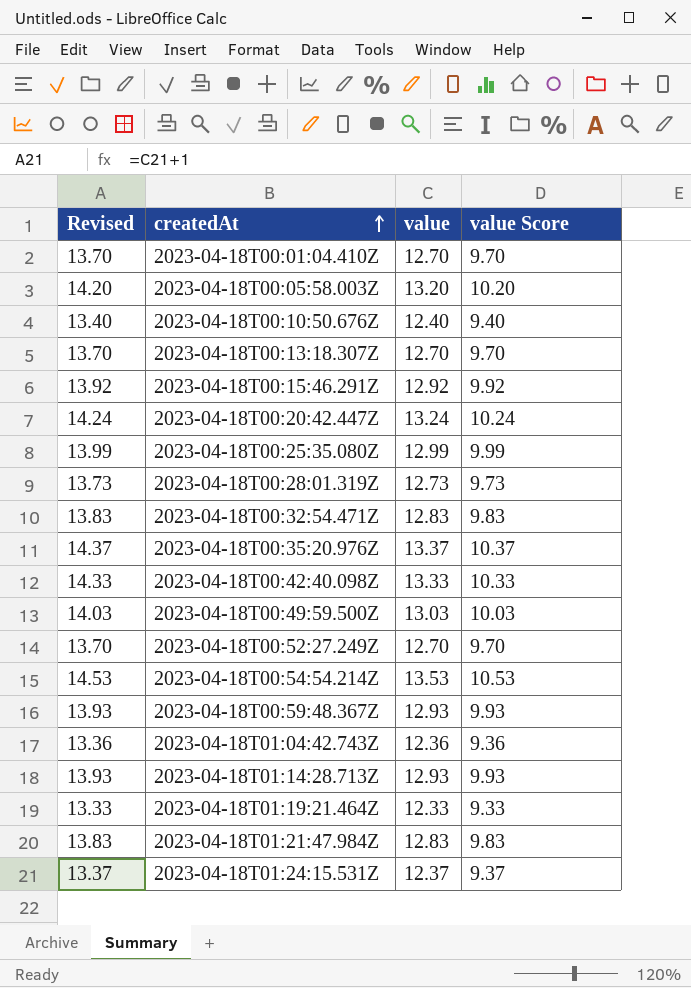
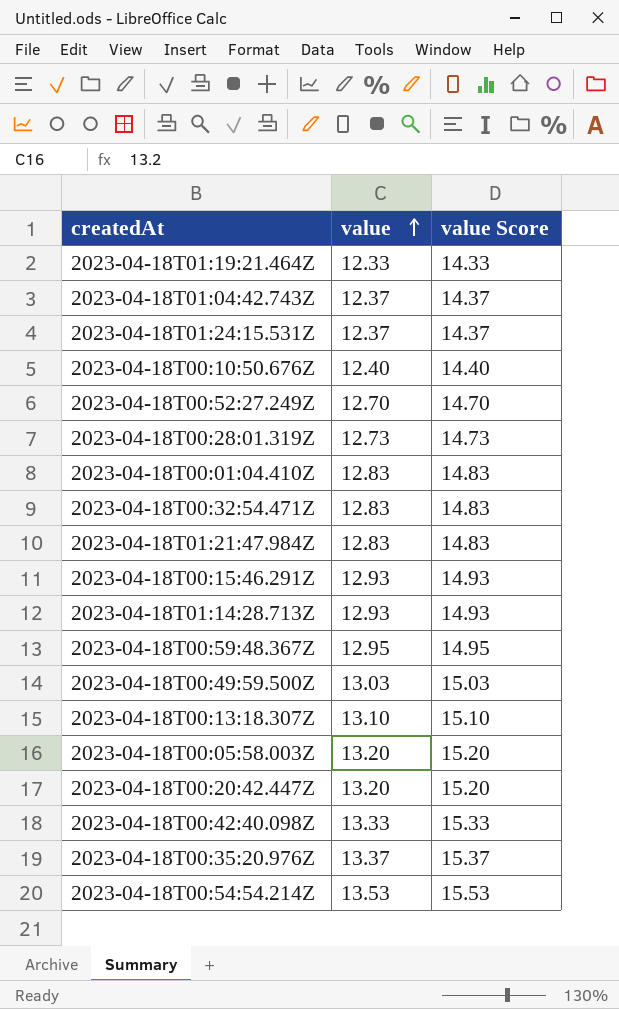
row order: createdAt ascending -> value ascending
column Revised | formula: [value] + 1 -> none
column value Score | formula: [value] - 3 -> [value] + 2
row 2023-04-18T00:25:35.080Z: 13.99 | 12.99 | 9.99 -> none
2023-04-18T01:04:42.743Z | value: 12.36 -> 12.37
2023-04-18T00:01:04.410Z | value: 12.70 -> 12.83
2023-04-18T00:15:46.291Z | value: 12.92 -> 12.93
2023-04-18T00:59:48.367Z | value: 12.93 -> 12.95
2023-04-18T00:13:18.307Z | value: 12.70 -> 13.10
2023-04-18T00:20:42.447Z | value: 13.24 -> 13.20

